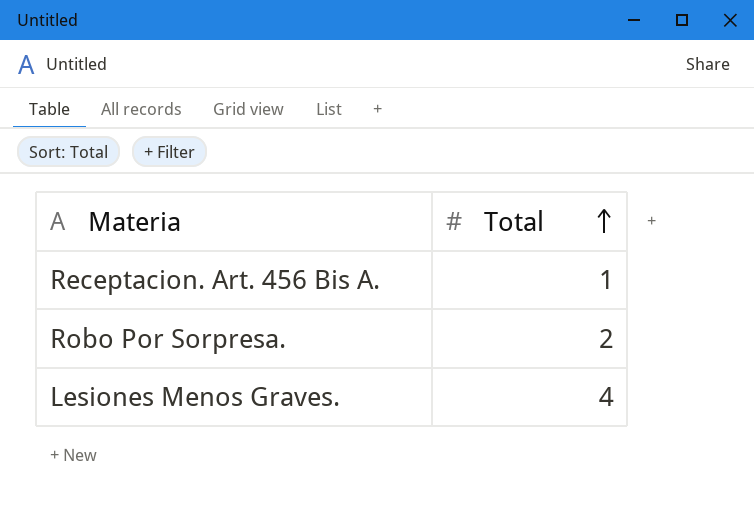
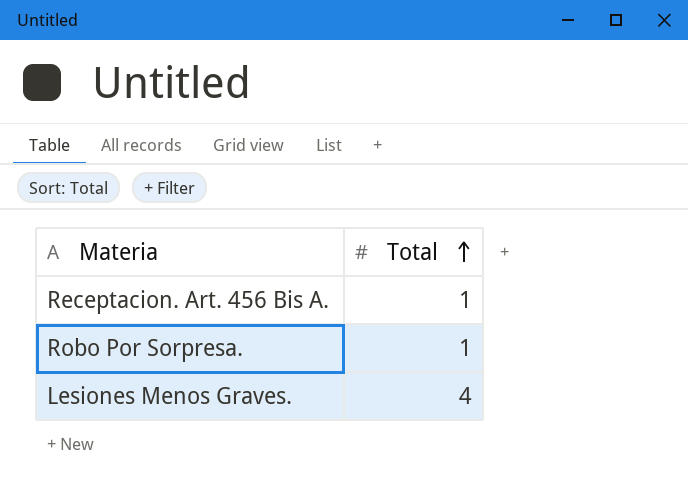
Robo Por Sorpresa. | Total: 2 -> 1

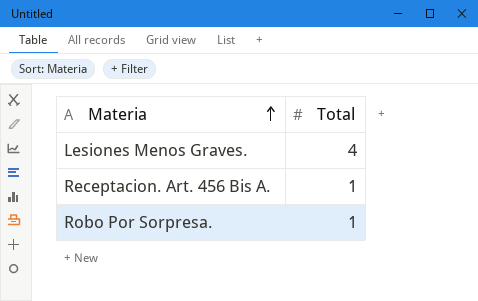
row order: Total ascending -> Materia ascending

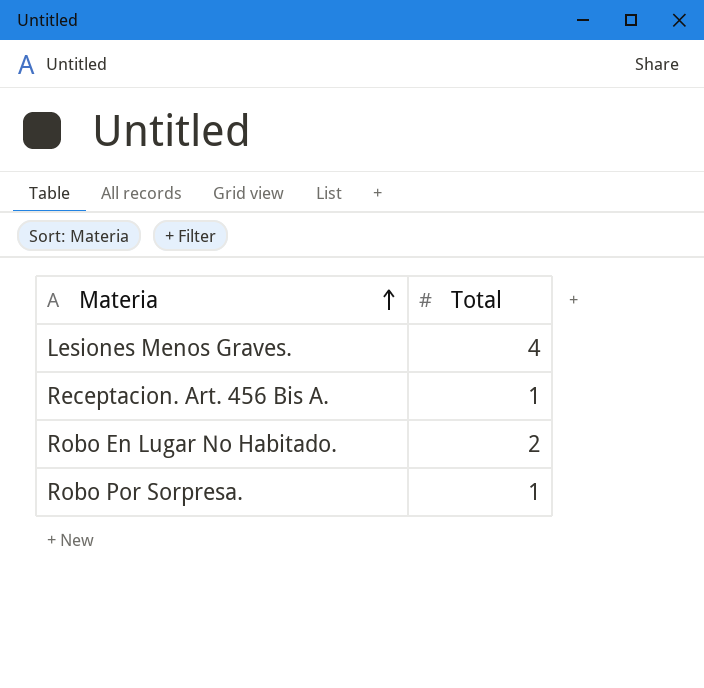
row Robo En Lugar No Habitado.: none -> 2

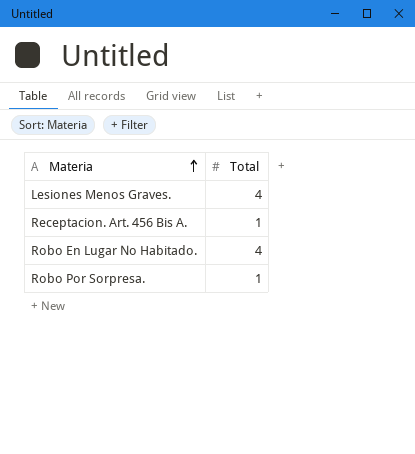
Robo En Lugar No Habitado. | Total: 2 -> 4

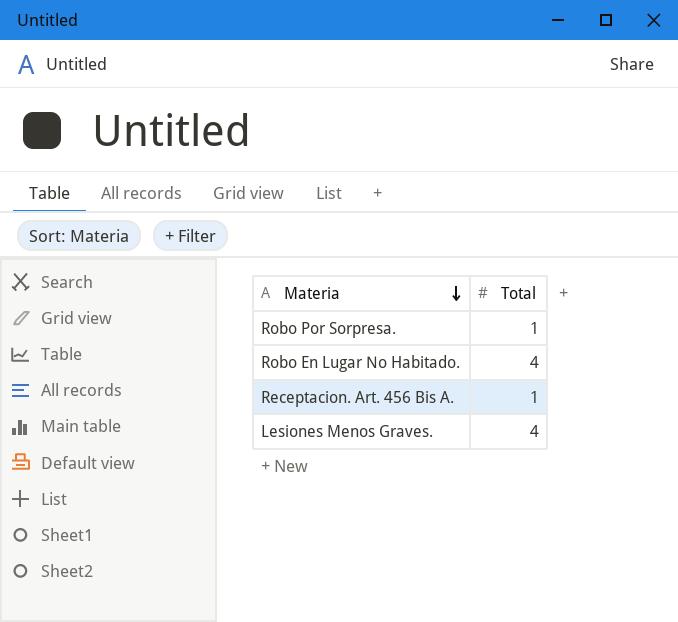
row order: Materia ascending -> Materia descending

